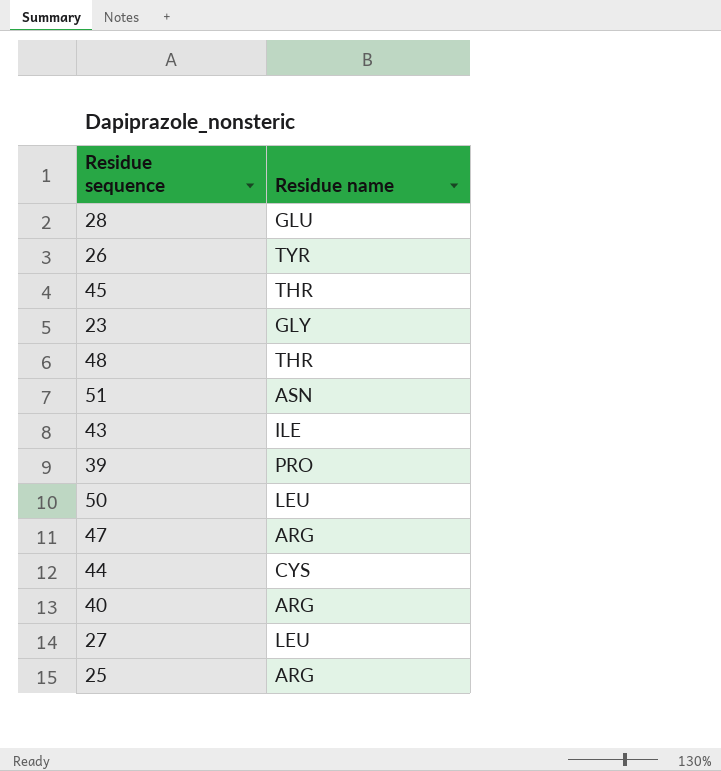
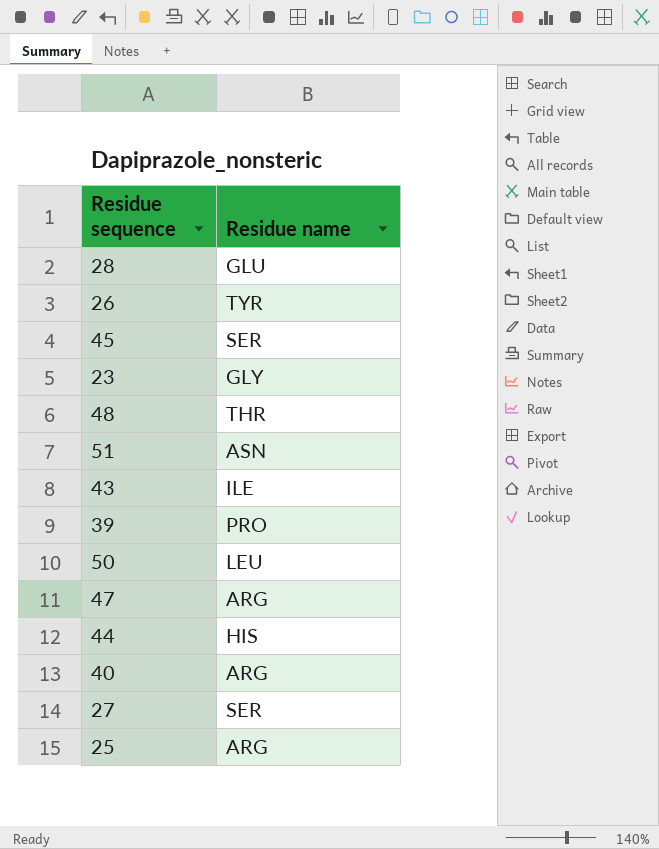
45 | Residue name: THR -> SER
44 | Residue name: CYS -> HIS
27 | Residue name: LEU -> SER

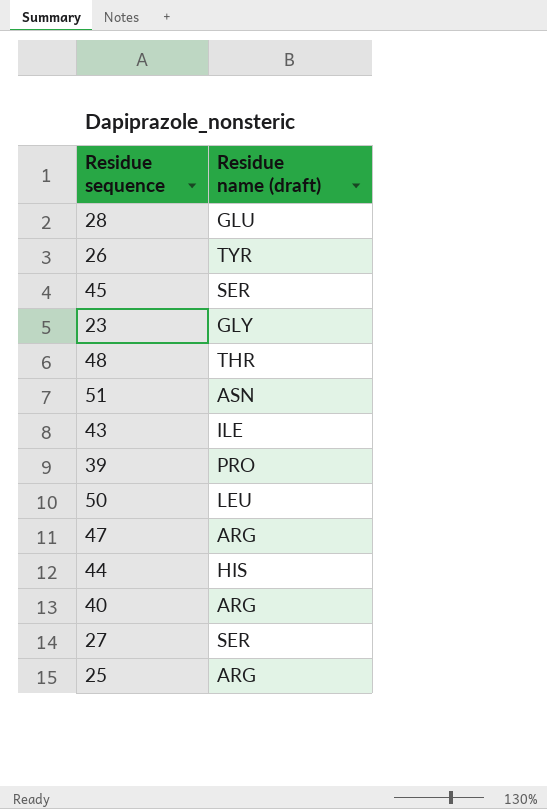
column name: Residue name -> Residue name (draft)

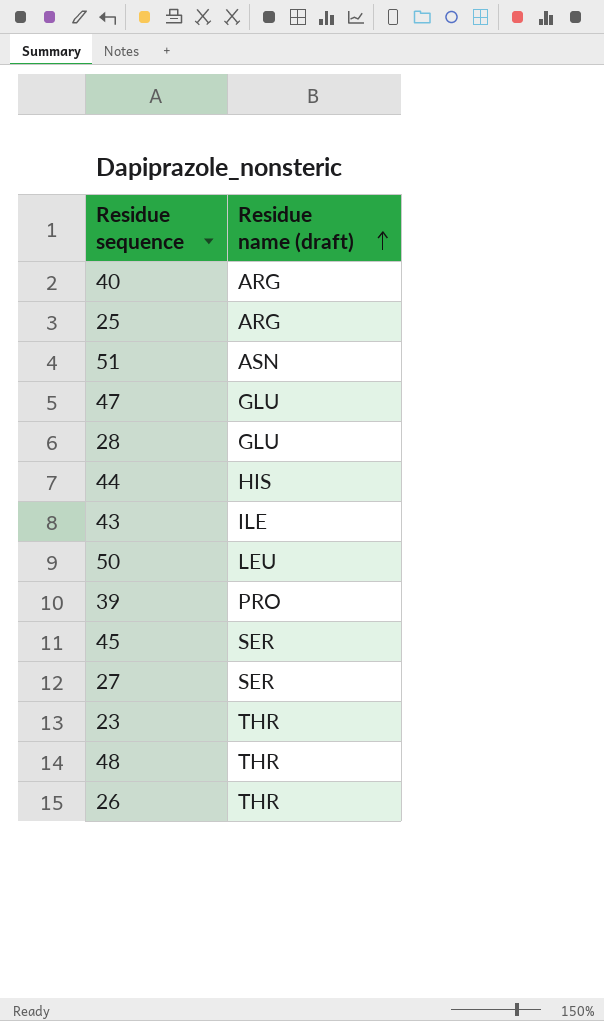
row order: none -> Residue name (draft) ascending
47 | Residue name (draft): ARG -> GLU
23 | Residue name (draft): GLY -> THR
26 | Residue name (draft): TYR -> THR

